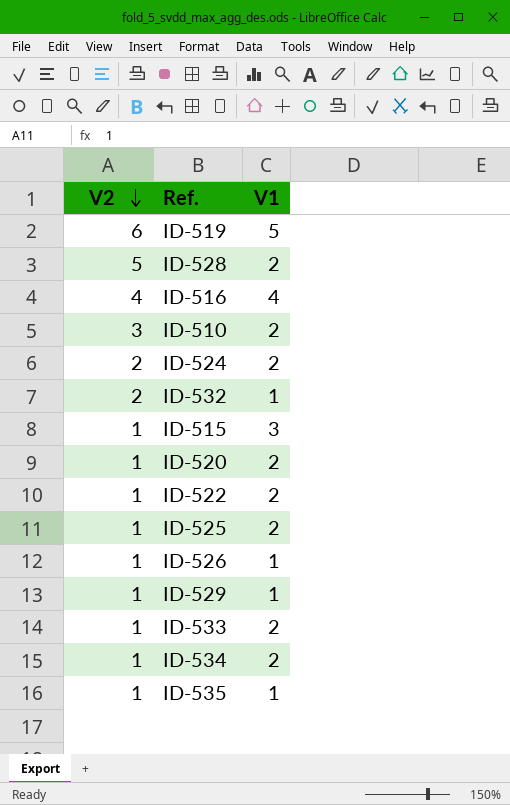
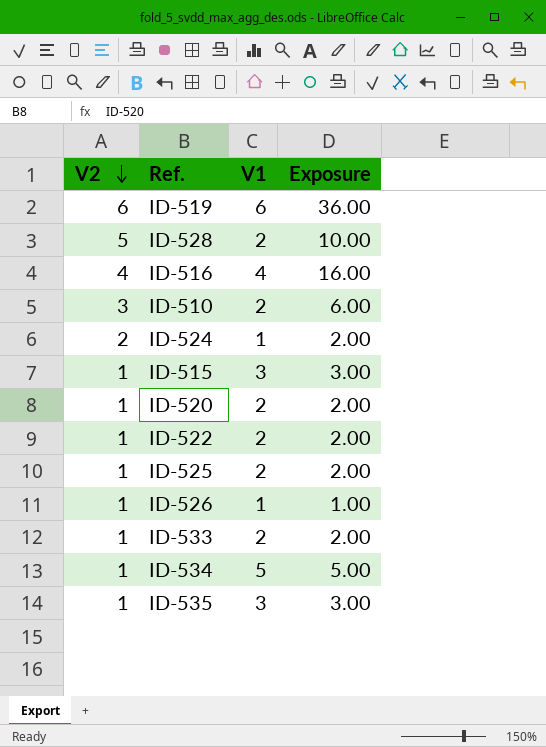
column Exposure | formula: none -> [V2] * [V1]
row ID-532: 2 | 1 -> none
row ID-529: 1 | 1 -> none
ID-519 | V1: 5 -> 6
ID-524 | V1: 2 -> 1
ID-534 | V1: 2 -> 5
ID-535 | V1: 1 -> 3

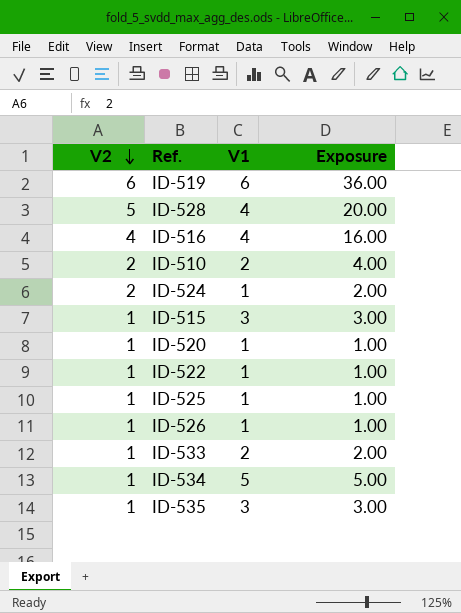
ID-528 | V1: 2 -> 4
ID-528 | Exposure: 10.00 -> 20.00
ID-510 | V2: 3 -> 2
ID-510 | Exposure: 6.00 -> 4.00
ID-520 | V1: 2 -> 1
ID-520 | Exposure: 2.00 -> 1.00
ID-522 | V1: 2 -> 1
ID-522 | Exposure: 2.00 -> 1.00
ID-525 | V1: 2 -> 1
ID-525 | Exposure: 2.00 -> 1.00

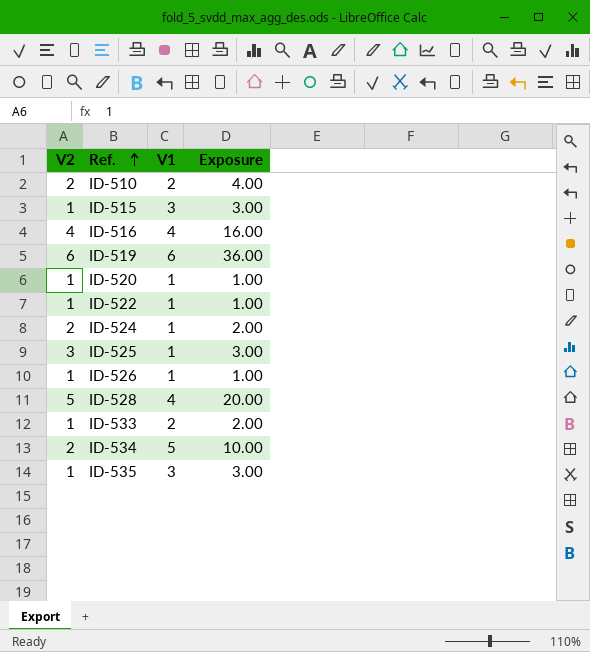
row order: V2 descending -> Ref. ascending
ID-525 | V2: 1 -> 3
ID-525 | Exposure: 1.00 -> 3.00
ID-534 | V2: 1 -> 2
ID-534 | Exposure: 5.00 -> 10.00

